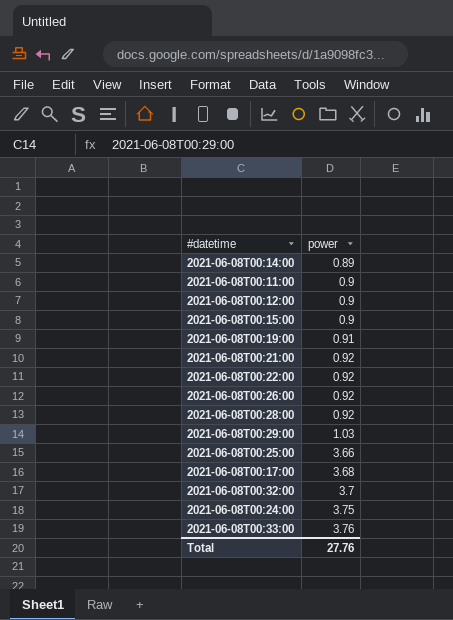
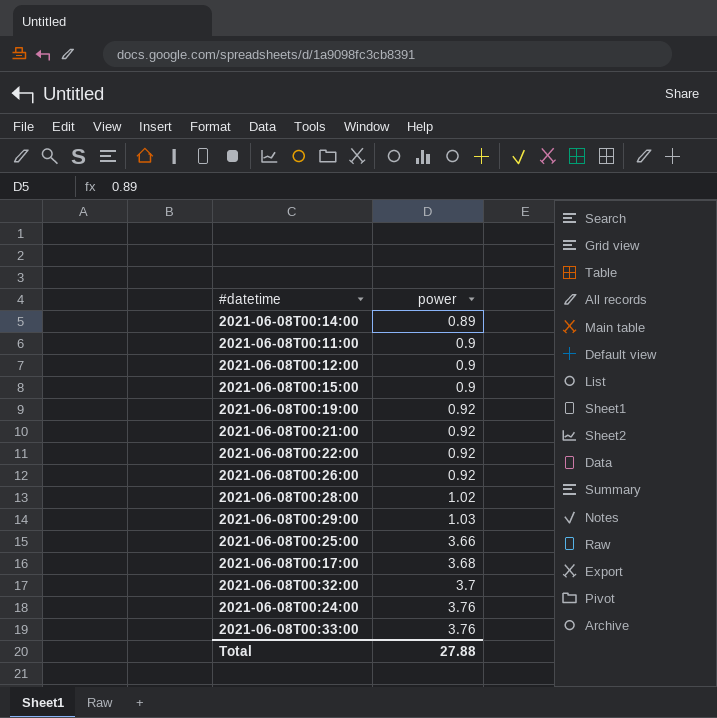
2021-06-08T00:19:00 | power: 0.91 -> 0.92
2021-06-08T00:28:00 | power: 0.92 -> 1.02
2021-06-08T00:24:00 | power: 3.75 -> 3.76
Total | power: 27.76 -> 27.88

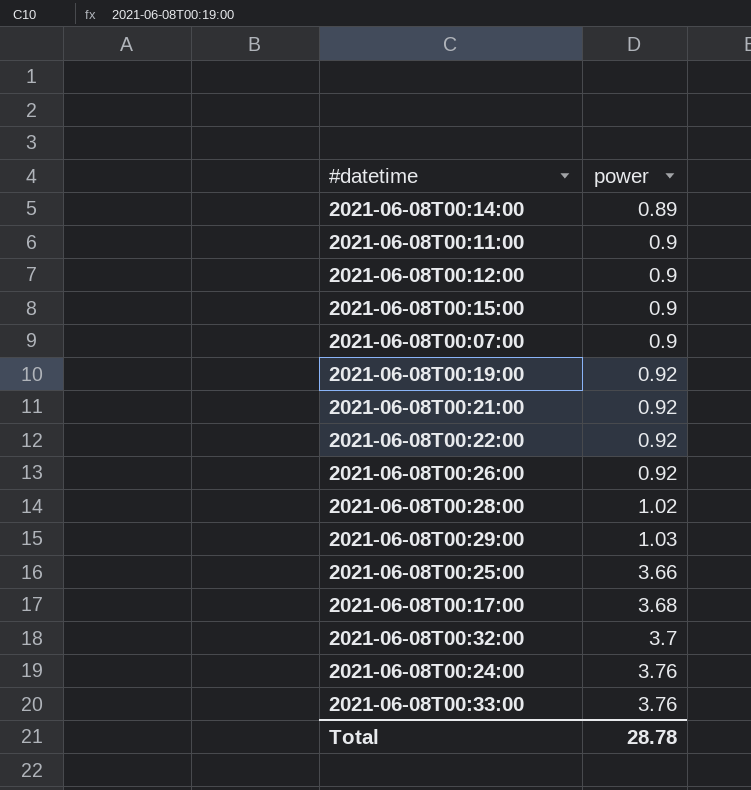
row 2021-06-08T00:07:00: none -> 0.9
Total | power: 27.88 -> 28.78

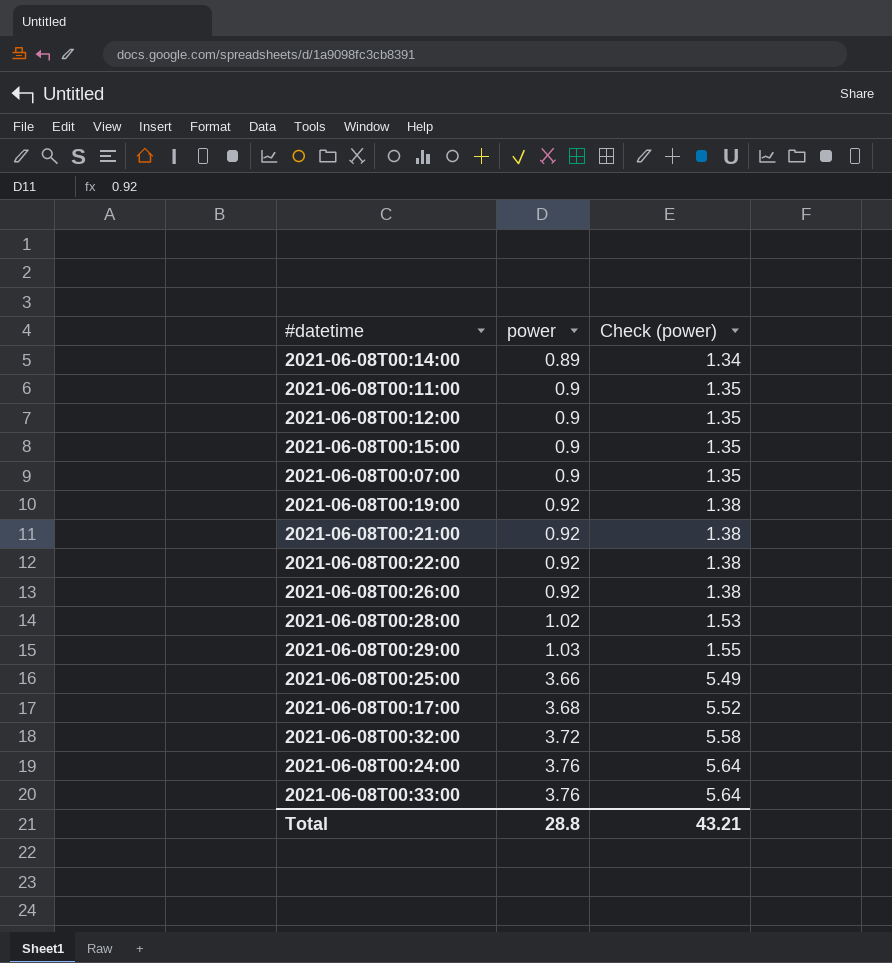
column Check (power) | formula: none -> [power] * 1.5
2021-06-08T00:32:00 | power: 3.7 -> 3.72
Total | power: 28.78 -> 28.8

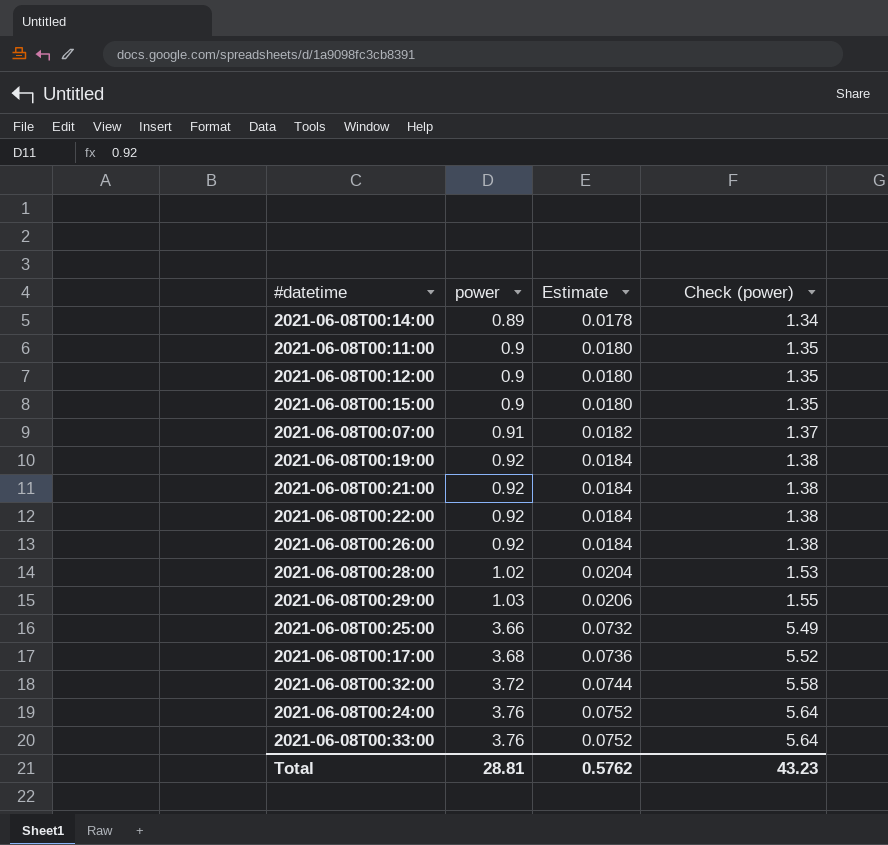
column Estimate | formula: none -> [power] * 0.02
2021-06-08T00:07:00 | power: 0.9 -> 0.91
2021-06-08T00:07:00 | Check (power): 1.35 -> 1.37
Total | power: 28.8 -> 28.81
Total | Check (power): 43.21 -> 43.23

